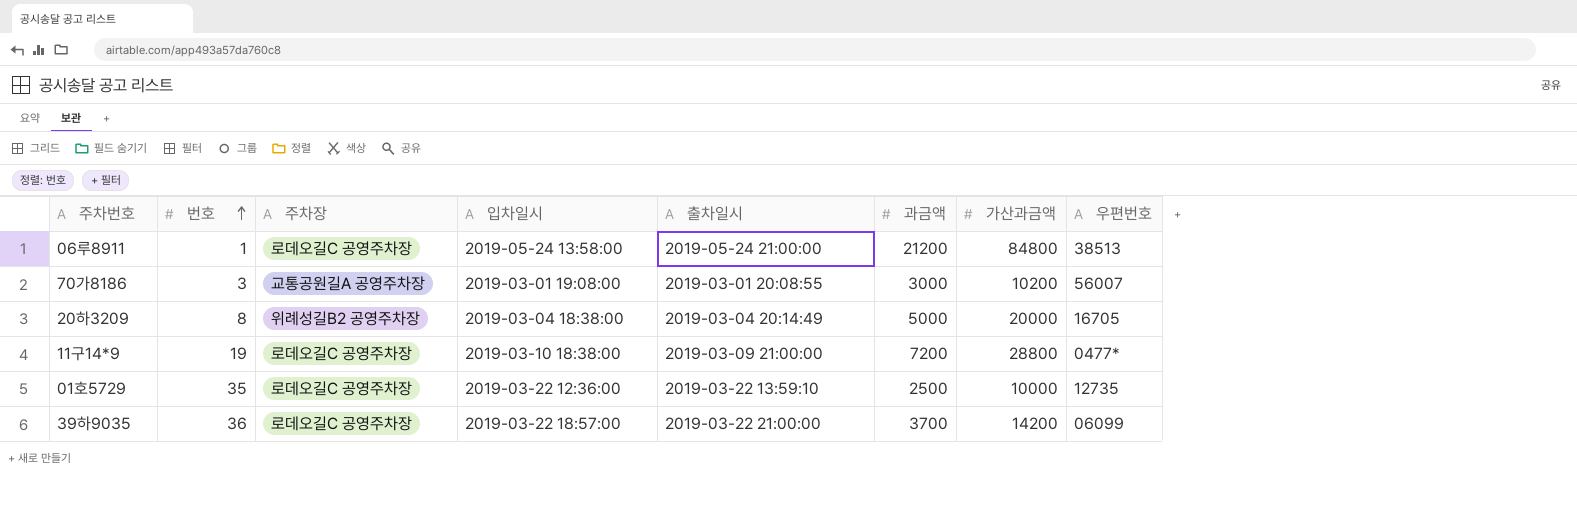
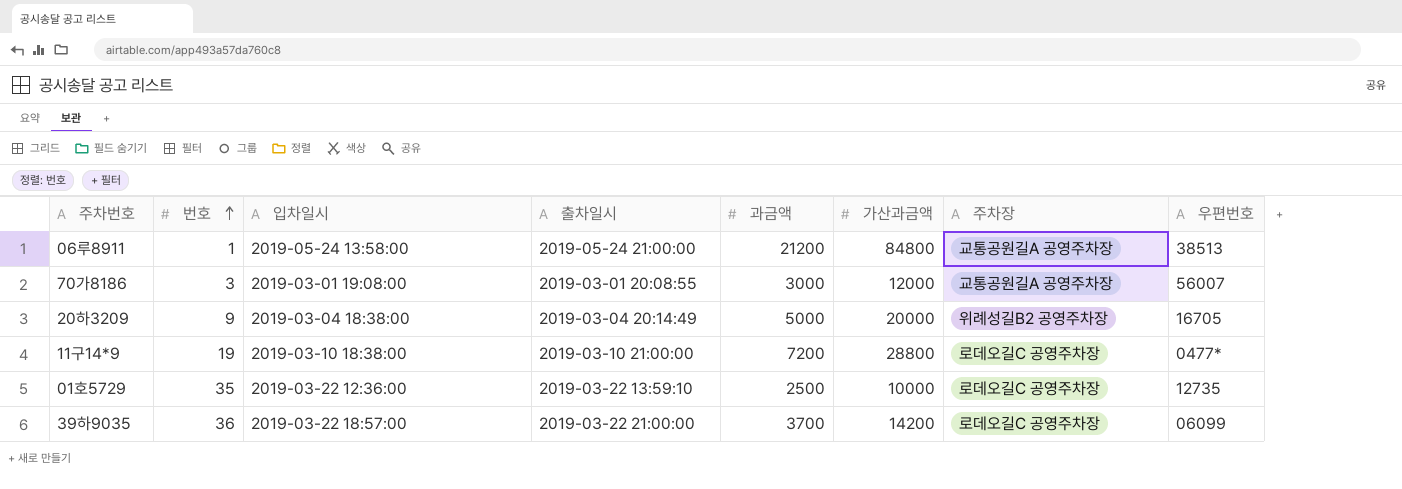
column 주차장 | position: 3 -> 7
06루8911 | 주차장: 로데오길C 공영주차장 -> 교통공원길A 공영주차장
70가8186 | 가산과금액: 10200 -> 12000
20하3209 | 번호: 8 -> 9
11구14*9 | 출차일시: 2019-03-09 21:00:00 -> 2019-03-10 21:00:00

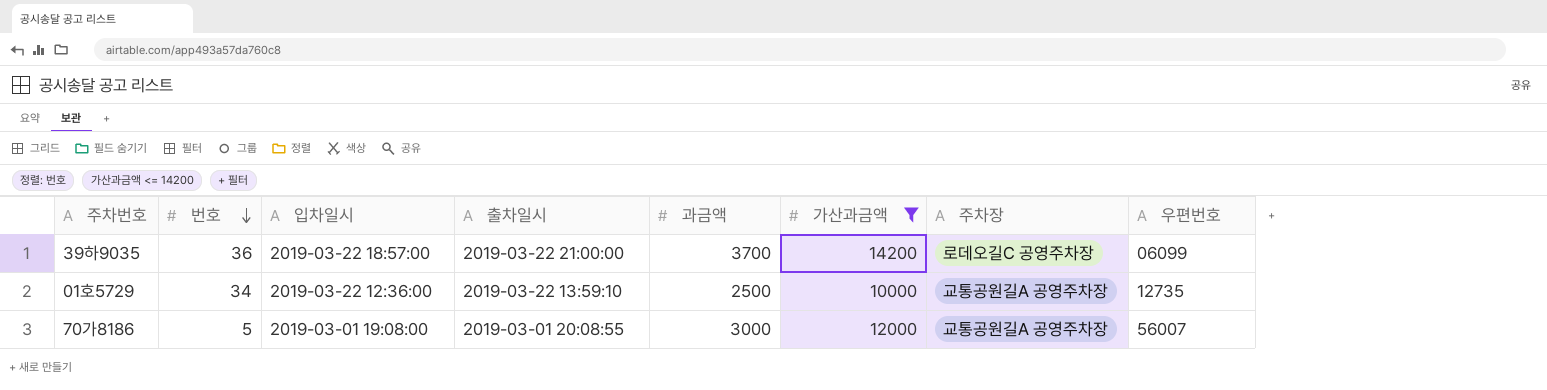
filter: none -> 가산과금액 <= 14200
row order: 번호 ascending -> 번호 descending
01호5729 | 번호: 35 -> 34
01호5729 | 주차장: 로데오길C 공영주차장 -> 교통공원길A 공영주차장
70가8186 | 번호: 3 -> 5

